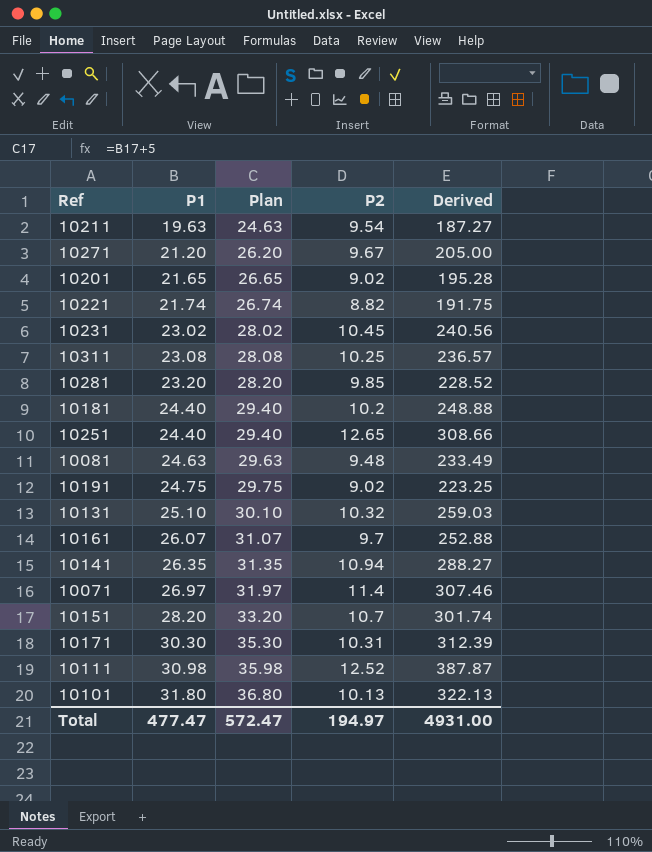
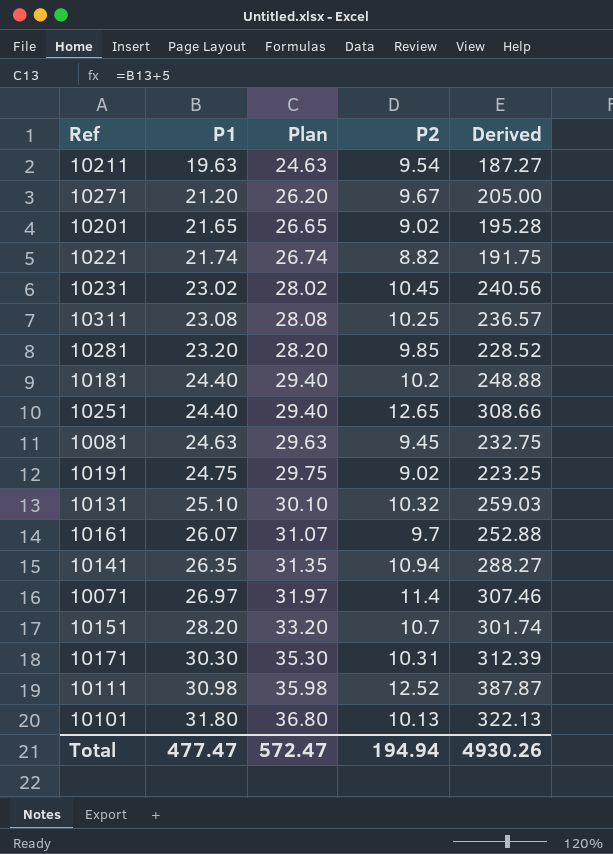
10081 | P2: 9.48 -> 9.45
10081 | Derived: 233.49 -> 232.75
Total | P2: 194.97 -> 194.94
Total | Derived: 4931.00 -> 4930.26

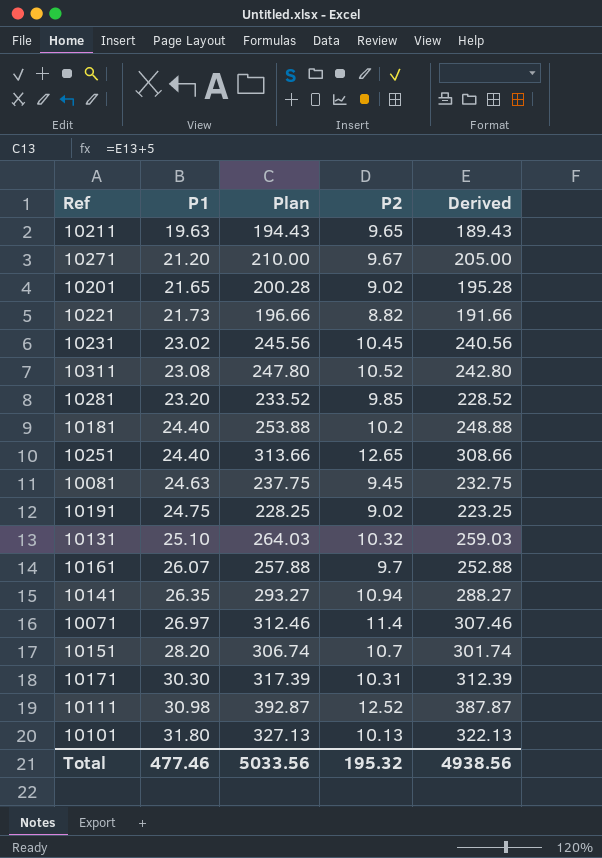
column Plan | formula: [P1] + 5 -> [Derived] + 5
10211 | P2: 9.54 -> 9.65
10211 | Derived: 187.27 -> 189.43
10221 | P1: 21.74 -> 21.73
10221 | Derived: 191.75 -> 191.66
10311 | P2: 10.25 -> 10.52
10311 | Derived: 236.57 -> 242.80
Total | P1: 477.47 -> 477.46
Total | Plan: 572.47 -> 5033.56
Total | P2: 194.94 -> 195.32
Total | Derived: 4930.26 -> 4938.56

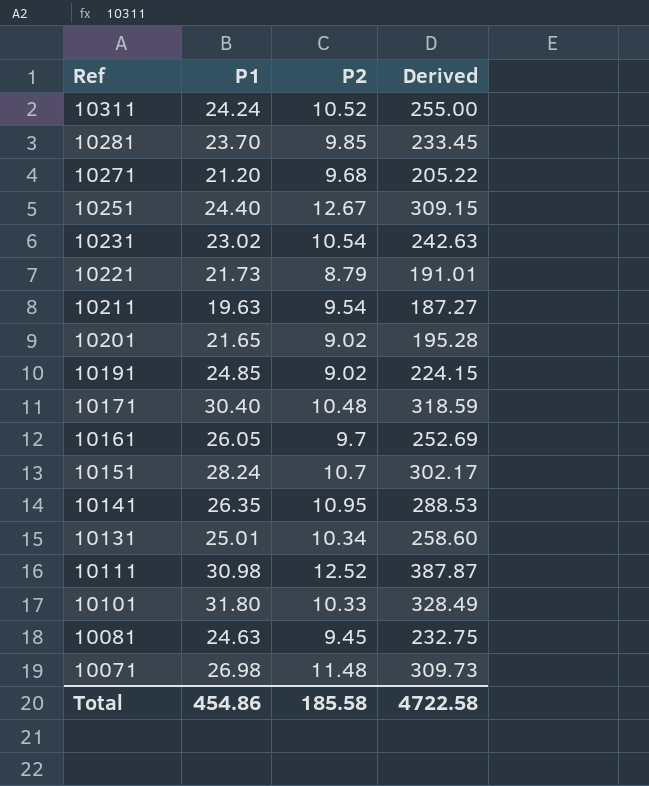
row order: P1 ascending -> Ref descending
column Plan | formula: [Derived] + 5 -> none
row 10181: 24.40 | 253.88 | 10.2 | 248.88 -> none
10311 | P1: 23.08 -> 24.24
10311 | Derived: 242.80 -> 255.00
10281 | P1: 23.20 -> 23.70
10281 | Derived: 228.52 -> 233.45
10271 | P2: 9.67 -> 9.68
10271 | Derived: 205.00 -> 205.22
10251 | P2: 12.65 -> 12.67
10251 | Derived: 308.66 -> 309.15
10231 | P2: 10.45 -> 10.54
10231 | Derived: 240.56 -> 242.63
10221 | P2: 8.82 -> 8.79
10221 | Derived: 191.66 -> 191.01
10211 | P2: 9.65 -> 9.54
10211 | Derived: 189.43 -> 187.27
10191 | P1: 24.75 -> 24.85
10191 | Derived: 223.25 -> 224.15
10171 | P1: 30.30 -> 30.40
10171 | P2: 10.31 -> 10.48
10171 | Derived: 312.39 -> 318.59
10161 | P1: 26.07 -> 26.05
10161 | Derived: 252.88 -> 252.69
10151 | P1: 28.20 -> 28.24
10151 | Derived: 301.74 -> 302.17
10141 | P2: 10.94 -> 10.95
10141 | Derived: 288.27 -> 288.53
10131 | P1: 25.10 -> 25.01
10131 | P2: 10.32 -> 10.34
10131 | Derived: 259.03 -> 258.60
10101 | P2: 10.13 -> 10.33
10101 | Derived: 322.13 -> 328.49
10071 | P1: 26.97 -> 26.98
10071 | P2: 11.4 -> 11.48
10071 | Derived: 307.46 -> 309.73
Total | P1: 477.46 -> 454.86
Total | P2: 195.32 -> 185.58
Total | Derived: 4938.56 -> 4722.58

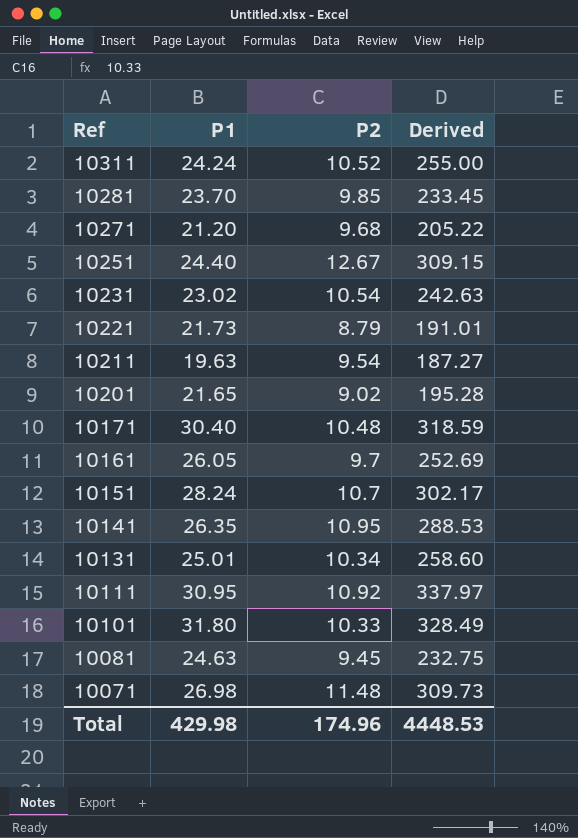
row 10191: 24.85 | 9.02 | 224.15 -> none
10111 | P1: 30.98 -> 30.95
10111 | P2: 12.52 -> 10.92
10111 | Derived: 387.87 -> 337.97
Total | P1: 454.86 -> 429.98
Total | P2: 185.58 -> 174.96
Total | Derived: 4722.58 -> 4448.53

